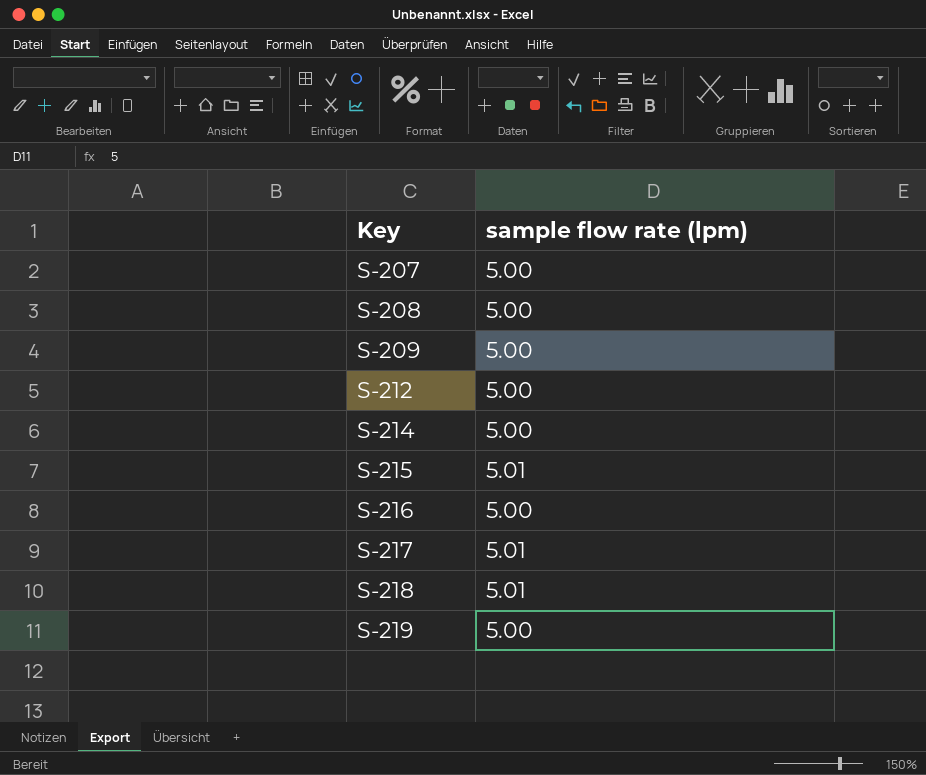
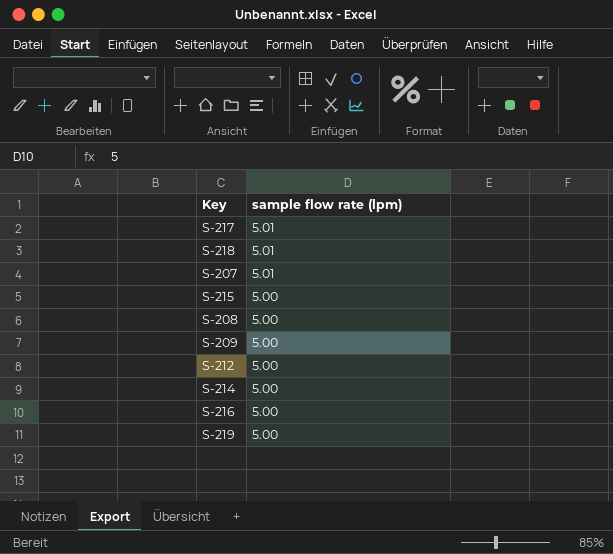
row order: Key ascending -> sample flow rate (lpm) descending
S-207 | sample flow rate (lpm): 5.00 -> 5.01
S-215 | sample flow rate (lpm): 5.01 -> 5.00

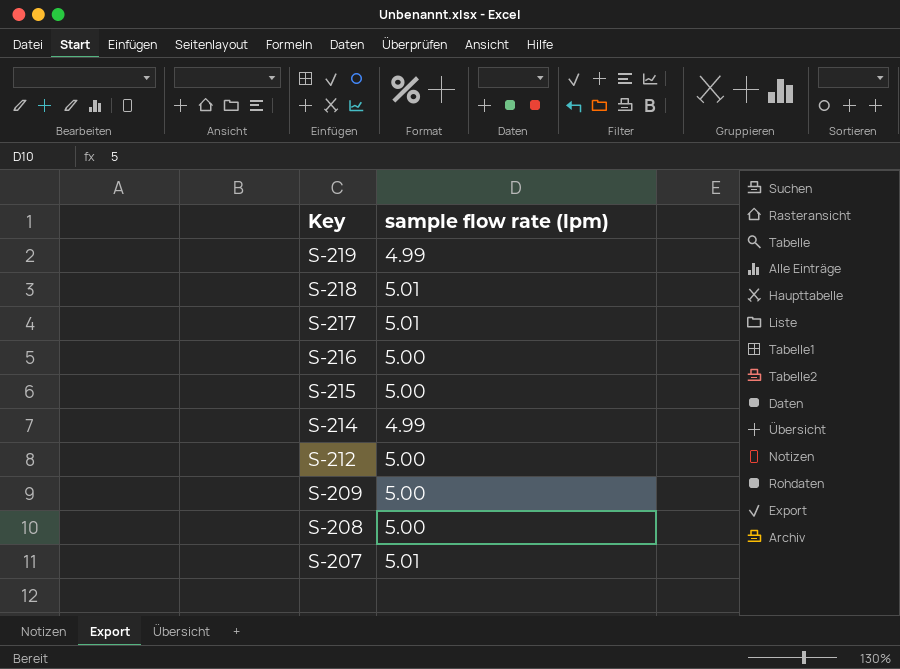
row order: sample flow rate (lpm) descending -> Key descending
S-219 | sample flow rate (lpm): 5.00 -> 4.99
S-214 | sample flow rate (lpm): 5.00 -> 4.99

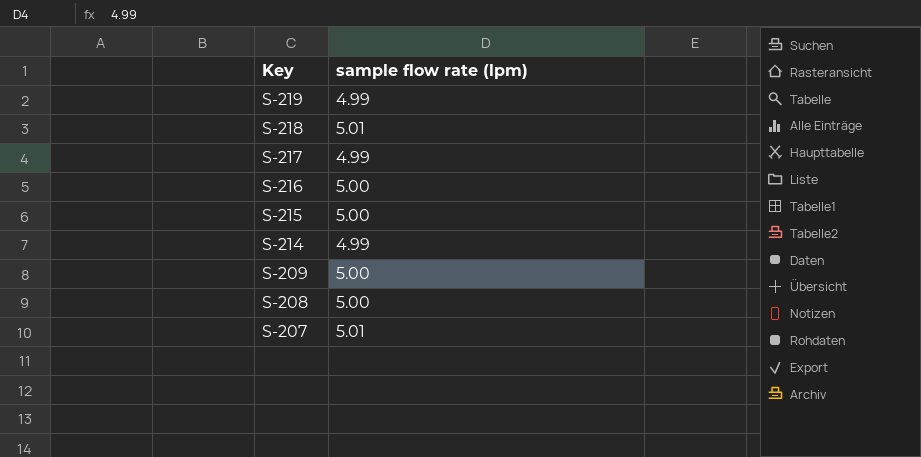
row S-212: 5.00 -> none
S-217 | sample flow rate (lpm): 5.01 -> 4.99

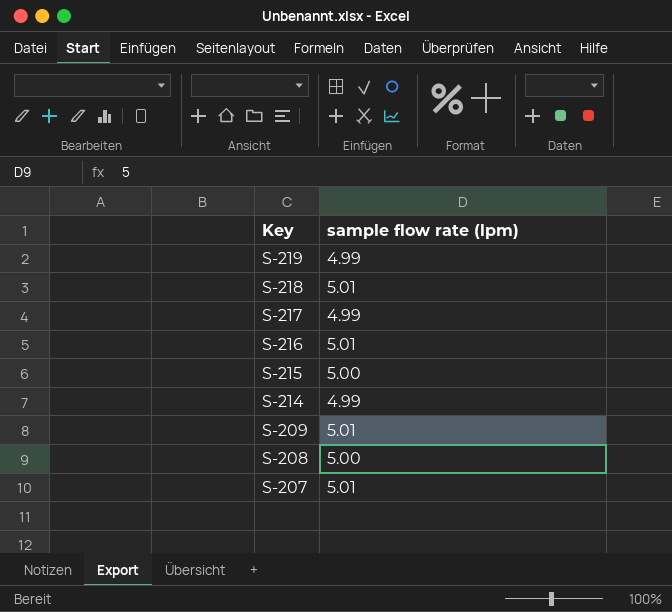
S-216 | sample flow rate (lpm): 5.00 -> 5.01
S-209 | sample flow rate (lpm): 5.00 -> 5.01

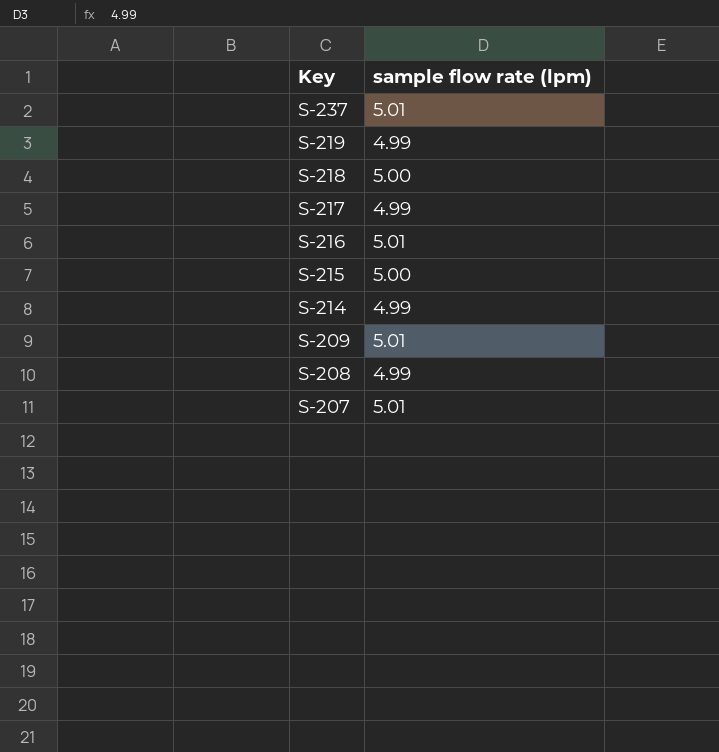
row S-237: none -> 5.01
S-218 | sample flow rate (lpm): 5.01 -> 5.00
S-208 | sample flow rate (lpm): 5.00 -> 4.99

